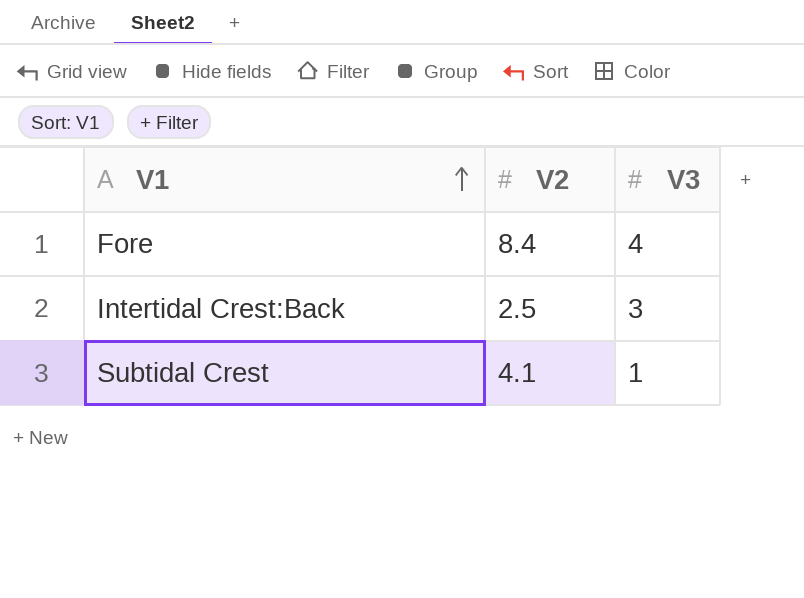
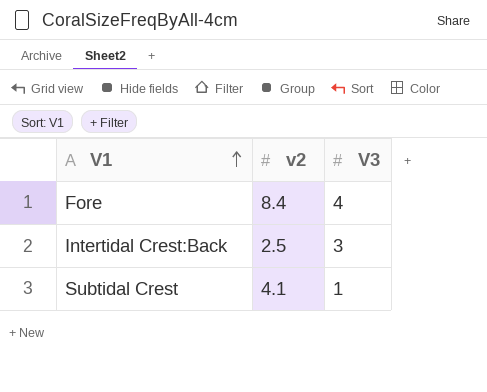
column name: V2 -> v2

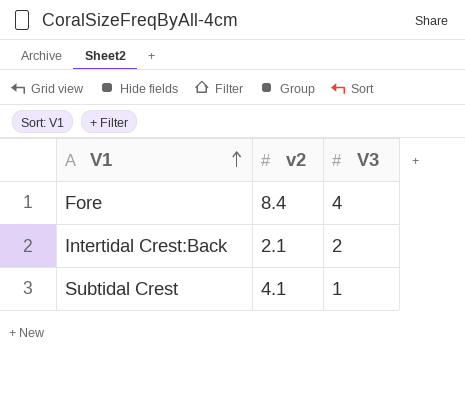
Intertidal Crest:Back | v2: 2.5 -> 2.1
Intertidal Crest:Back | V3: 3 -> 2

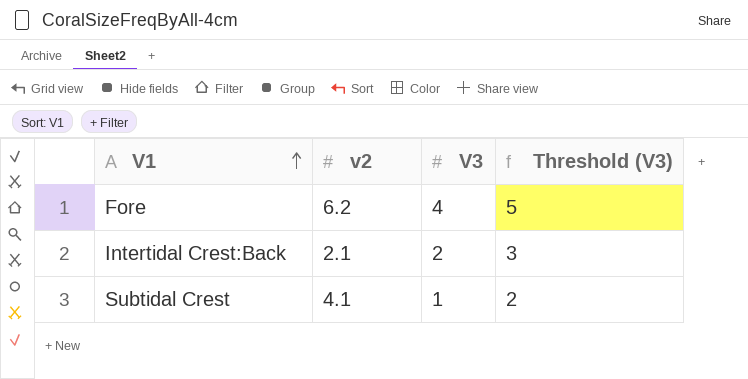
column Threshold (V3) | formula: none -> [V3] + 1
Fore | v2: 8.4 -> 6.2

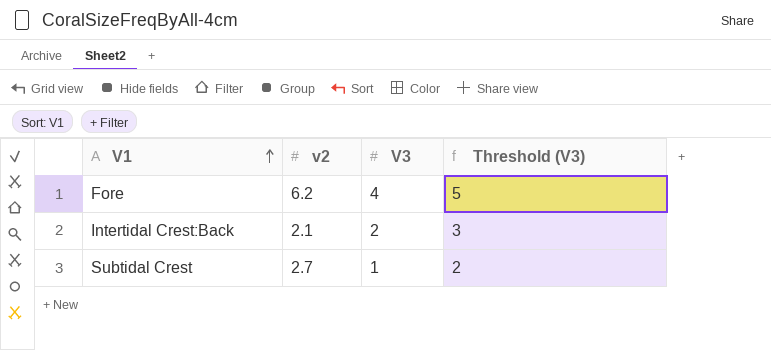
Subtidal Crest | v2: 4.1 -> 2.7

